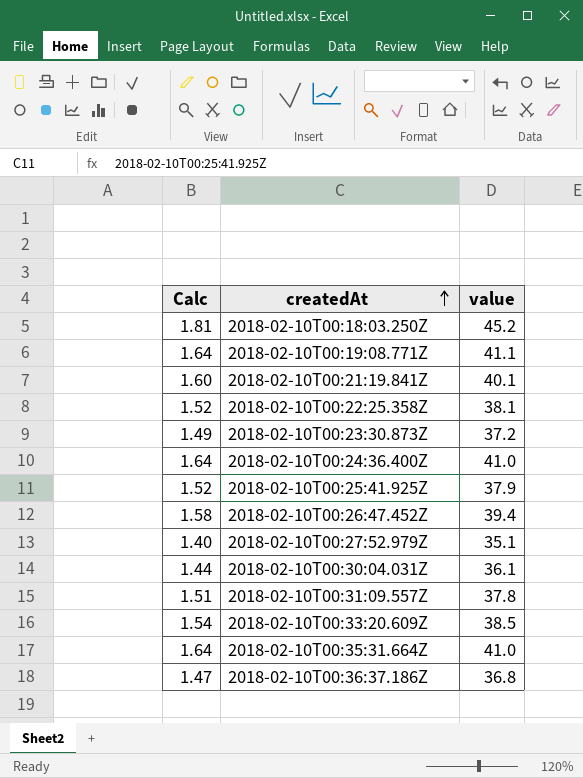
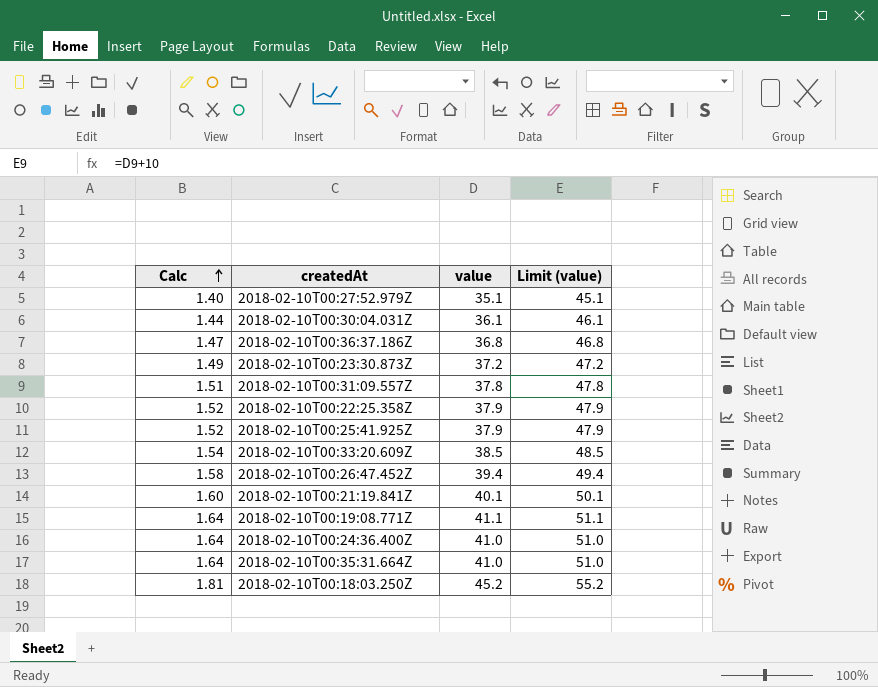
row order: createdAt ascending -> Calc ascending
column Limit (value) | formula: none -> [value] + 10
2018-02-10T00:22:25.358Z | value: 38.1 -> 37.9

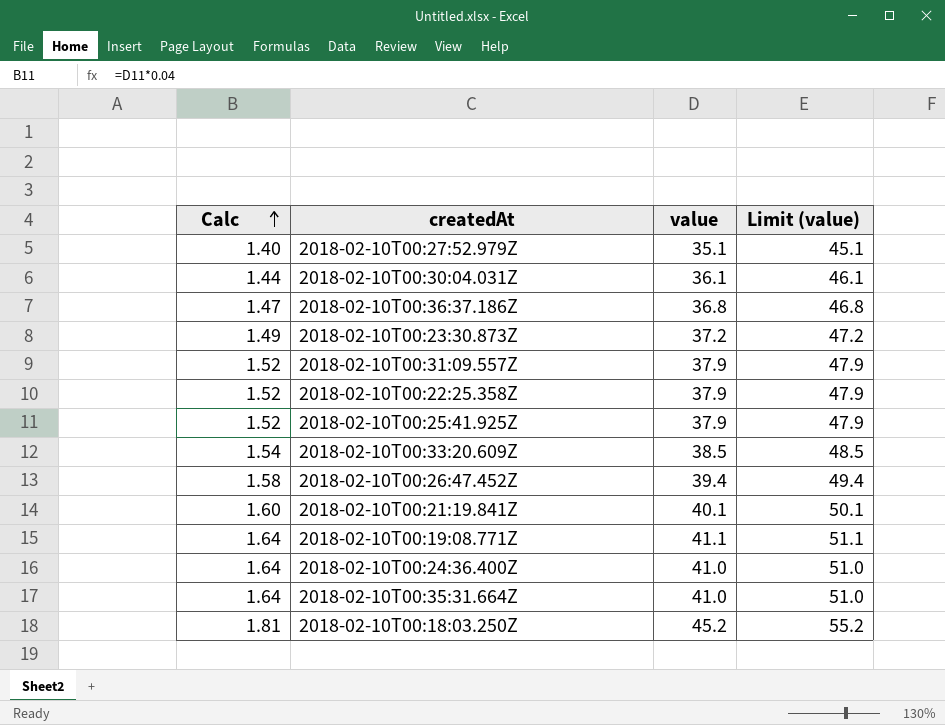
2018-02-10T00:31:09.557Z | Calc: 1.51 -> 1.52
2018-02-10T00:31:09.557Z | value: 37.8 -> 37.9
2018-02-10T00:31:09.557Z | Limit (value): 47.8 -> 47.9

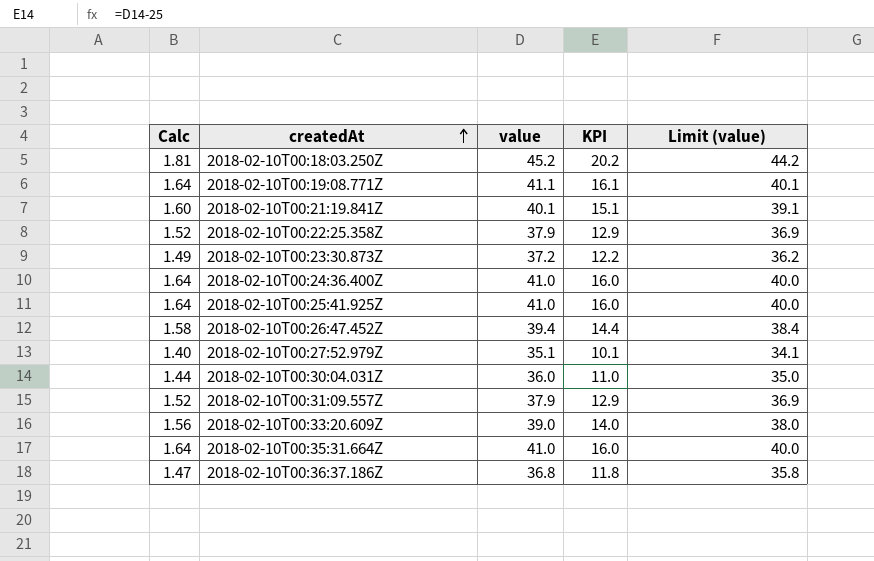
row order: Calc ascending -> createdAt ascending
column KPI | formula: none -> [value] - 25
column Limit (value) | formula: [value] + 10 -> [value] - 1
2018-02-10T00:25:41.925Z | Calc: 1.52 -> 1.64
2018-02-10T00:25:41.925Z | value: 37.9 -> 41.0
2018-02-10T00:30:04.031Z | value: 36.1 -> 36.0
2018-02-10T00:33:20.609Z | Calc: 1.54 -> 1.56
2018-02-10T00:33:20.609Z | value: 38.5 -> 39.0

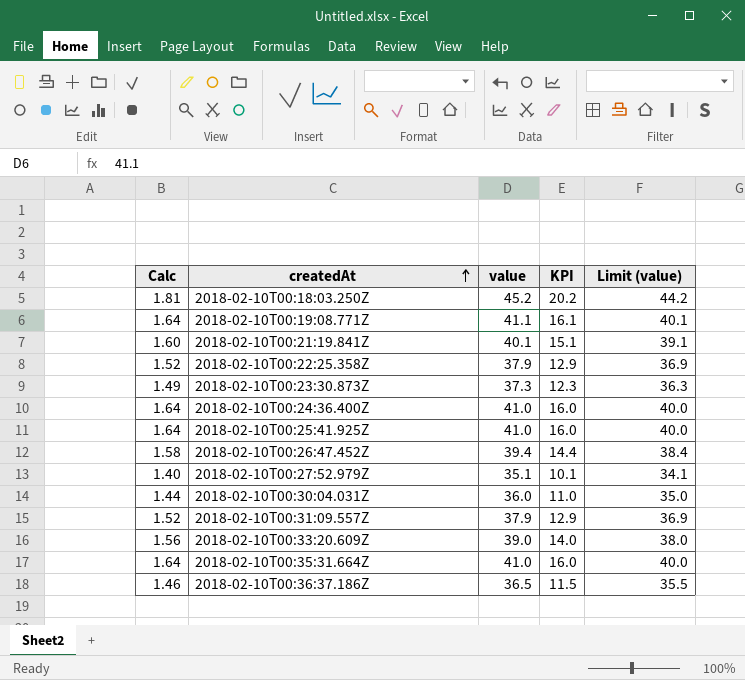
2018-02-10T00:23:30.873Z | value: 37.2 -> 37.3
2018-02-10T00:23:30.873Z | KPI: 12.2 -> 12.3
2018-02-10T00:23:30.873Z | Limit (value): 36.2 -> 36.3
2018-02-10T00:36:37.186Z | Calc: 1.47 -> 1.46
2018-02-10T00:36:37.186Z | value: 36.8 -> 36.5
2018-02-10T00:36:37.186Z | KPI: 11.8 -> 11.5
2018-02-10T00:36:37.186Z | Limit (value): 35.8 -> 35.5

